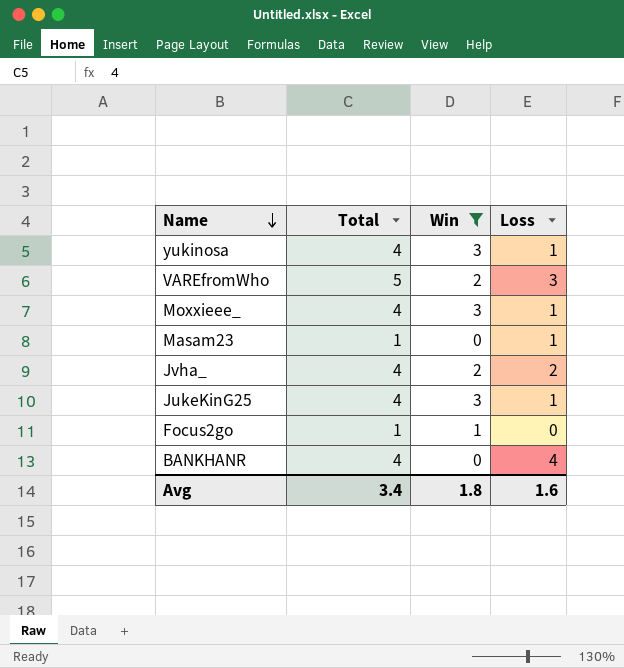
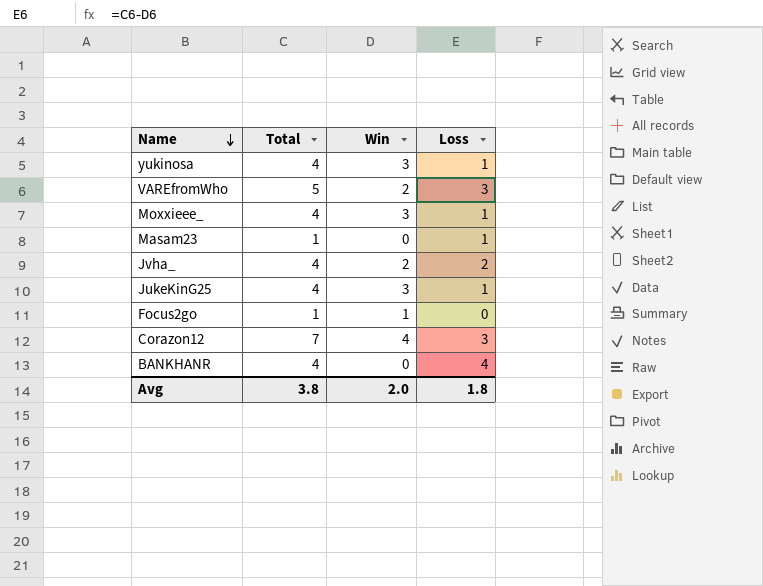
filter: Win != 4 -> none
Avg | Total: 3.4 -> 3.8
Avg | Win: 1.8 -> 2.0
Avg | Loss: 1.6 -> 1.8

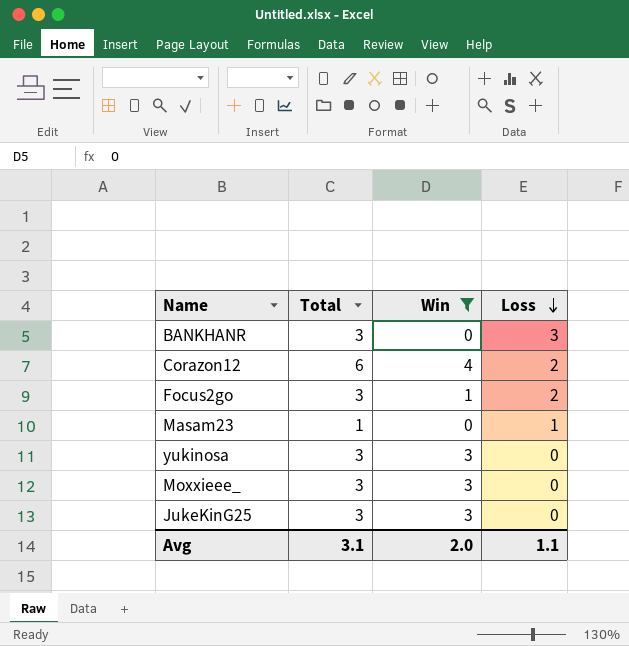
filter: none -> Win != 2
row order: Name descending -> Loss descending
BANKHANR | Total: 4 -> 3
BANKHANR | Loss: 4 -> 3
Corazon12 | Total: 7 -> 6
Corazon12 | Loss: 3 -> 2
Focus2go | Total: 1 -> 3
Focus2go | Loss: 0 -> 2
yukinosa | Total: 4 -> 3
yukinosa | Loss: 1 -> 0
Moxxieee_ | Total: 4 -> 3
Moxxieee_ | Loss: 1 -> 0
JukeKinG25 | Total: 4 -> 3
JukeKinG25 | Loss: 1 -> 0
Avg | Total: 3.8 -> 3.1
Avg | Loss: 1.8 -> 1.1

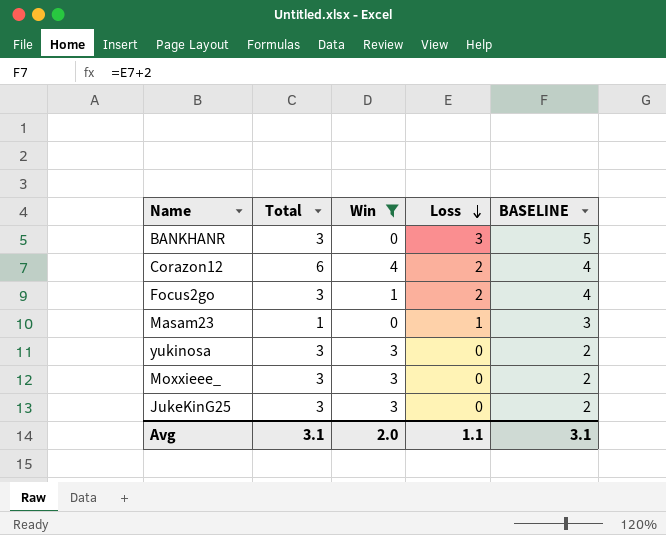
column BASELINE | formula: none -> [Loss] + 2

